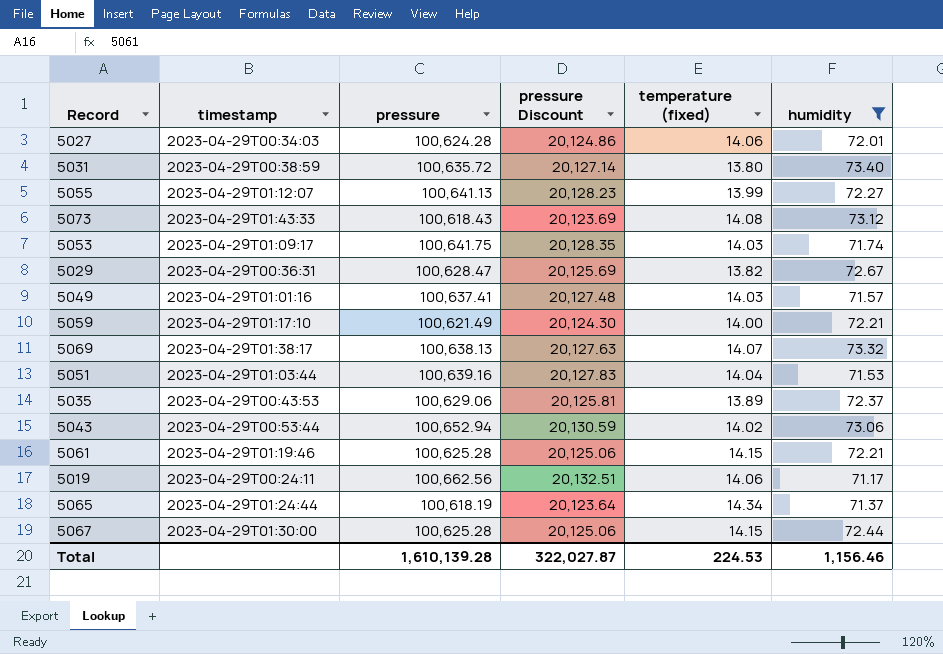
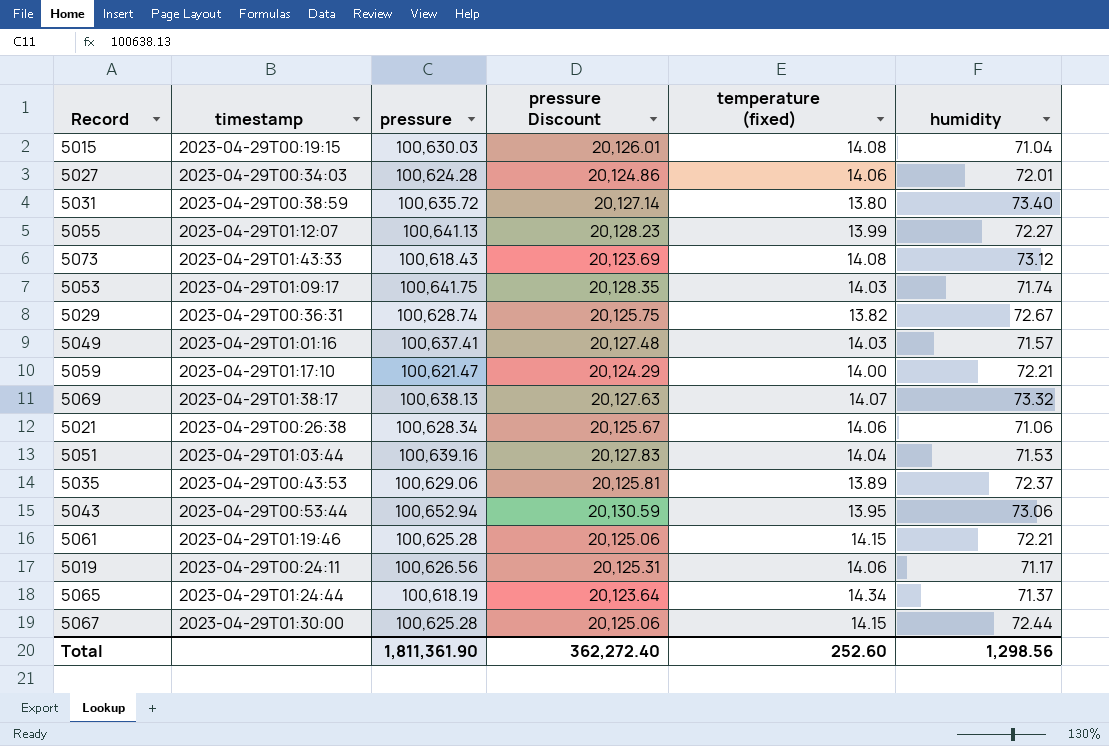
filter: humidity >= 71.17 -> none
5029 | pressure: 100,628.47 -> 100,628.74
5029 | pressure Discount: 20,125.69 -> 20,125.75
5059 | pressure: 100,621.49 -> 100,621.47
5059 | pressure Discount: 20,124.30 -> 20,124.29
5043 | temperature (fixed): 14.02 -> 13.95
5019 | pressure: 100,662.56 -> 100,626.56
5019 | pressure Discount: 20,132.51 -> 20,125.31
Total | pressure: 1,610,139.28 -> 1,811,361.90
Total | pressure Discount: 322,027.87 -> 362,272.40
Total | temperature (fixed): 224.53 -> 252.60
Total | humidity: 1,156.46 -> 1,298.56

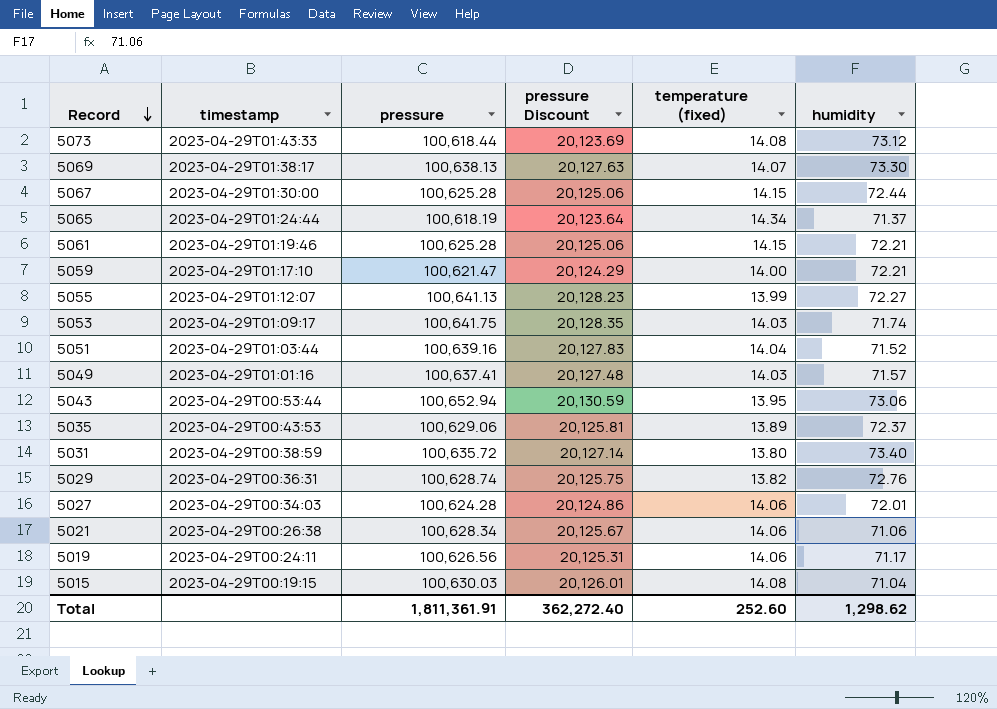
row order: none -> Record descending
5073 | pressure: 100,618.43 -> 100,618.44
5069 | humidity: 73.32 -> 73.30
5051 | humidity: 71.53 -> 71.52
5029 | humidity: 72.67 -> 72.76
Total | pressure: 1,811,361.90 -> 1,811,361.91
Total | humidity: 1,298.56 -> 1,298.62

